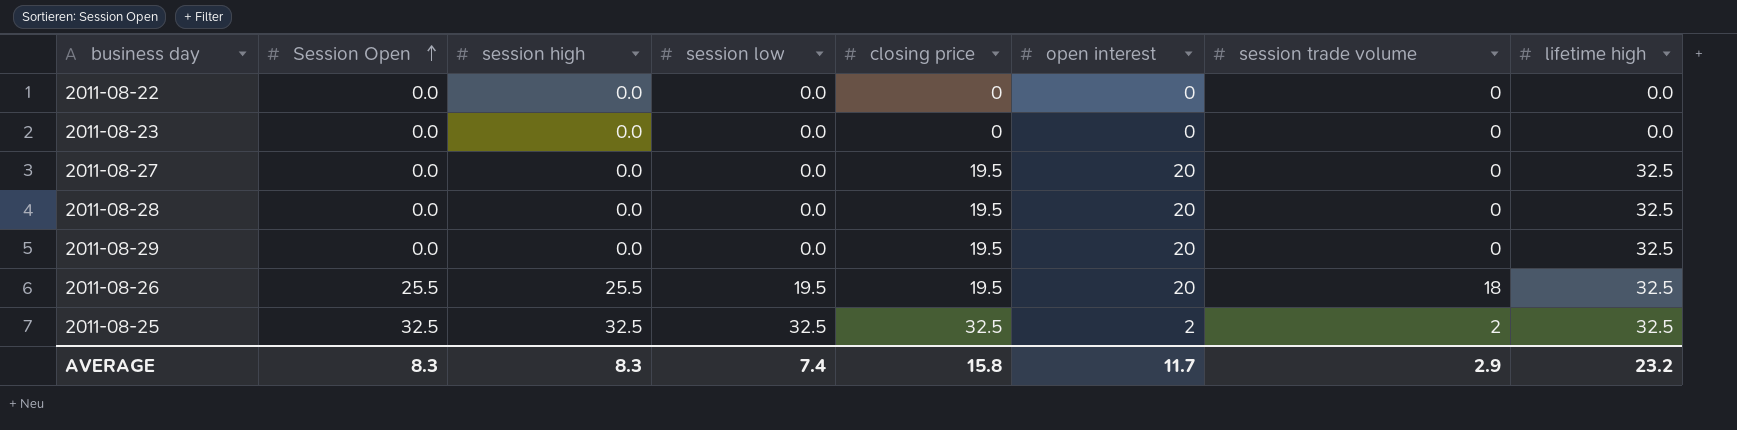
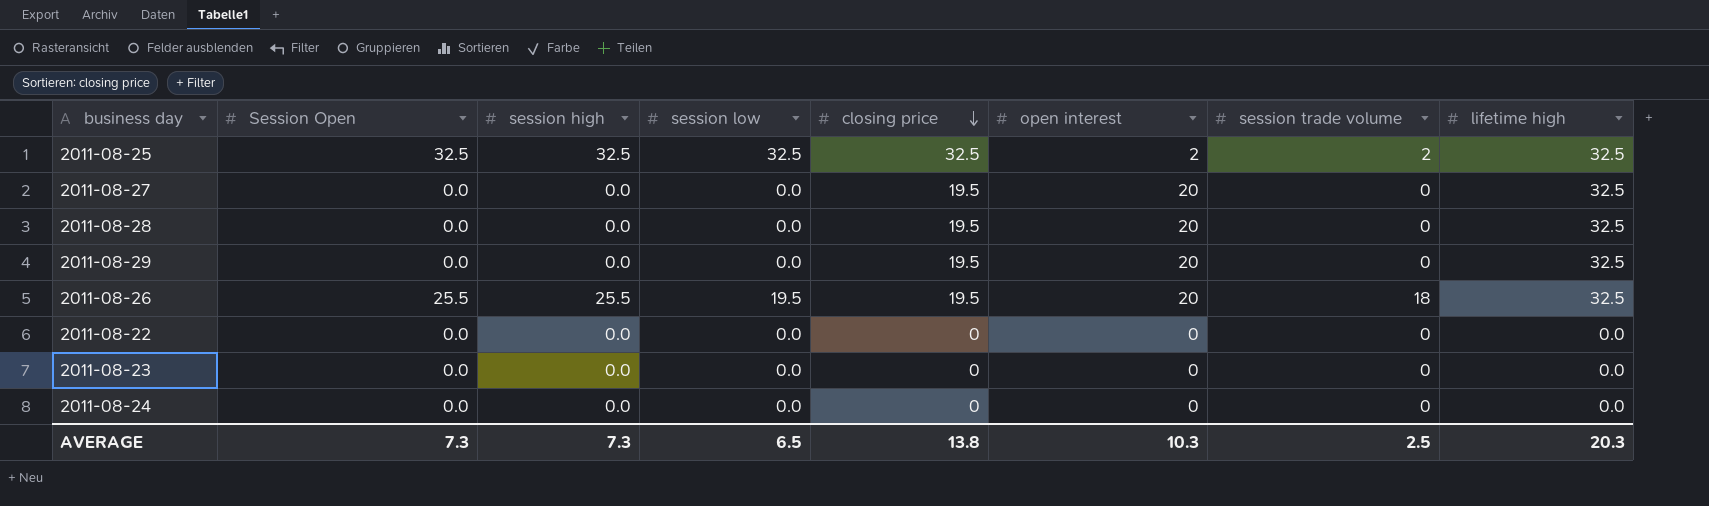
row order: Session Open ascending -> closing price descending
row 2011-08-24: none -> 0.0 | 0.0 | 0.0 | 0 | 0 | 0 | 0.0
AVERAGE | Session Open: 8.3 -> 7.3
AVERAGE | session high: 8.3 -> 7.3
AVERAGE | session low: 7.4 -> 6.5
AVERAGE | closing price: 15.8 -> 13.8
AVERAGE | open interest: 11.7 -> 10.3
AVERAGE | session trade volume: 2.9 -> 2.5
AVERAGE | lifetime high: 23.2 -> 20.3

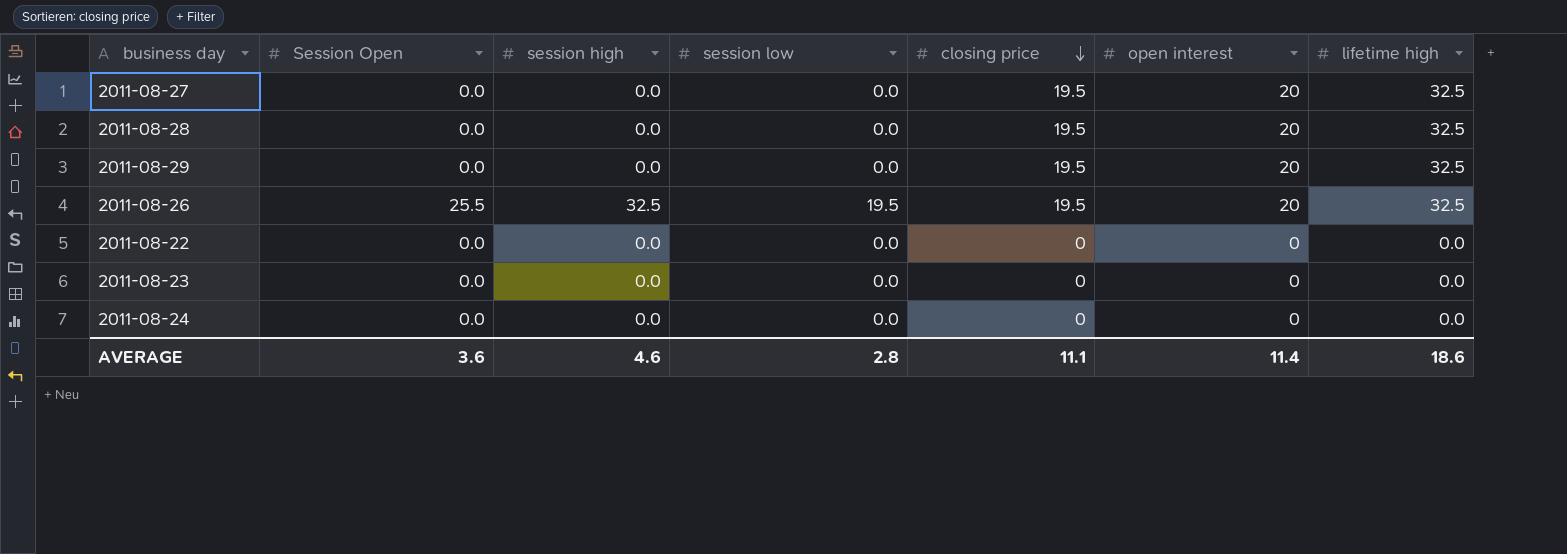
column session trade volume | position: 7 -> none
row 2011-08-25: 32.5 | 32.5 | 32.5 | 32.5 | 2 | 2 | 32.5 -> none
2011-08-26 | session high: 25.5 -> 32.5
AVERAGE | Session Open: 7.3 -> 3.6
AVERAGE | session high: 7.3 -> 4.6
AVERAGE | session low: 6.5 -> 2.8
AVERAGE | closing price: 13.8 -> 11.1
AVERAGE | open interest: 10.3 -> 11.4
AVERAGE | lifetime high: 20.3 -> 18.6

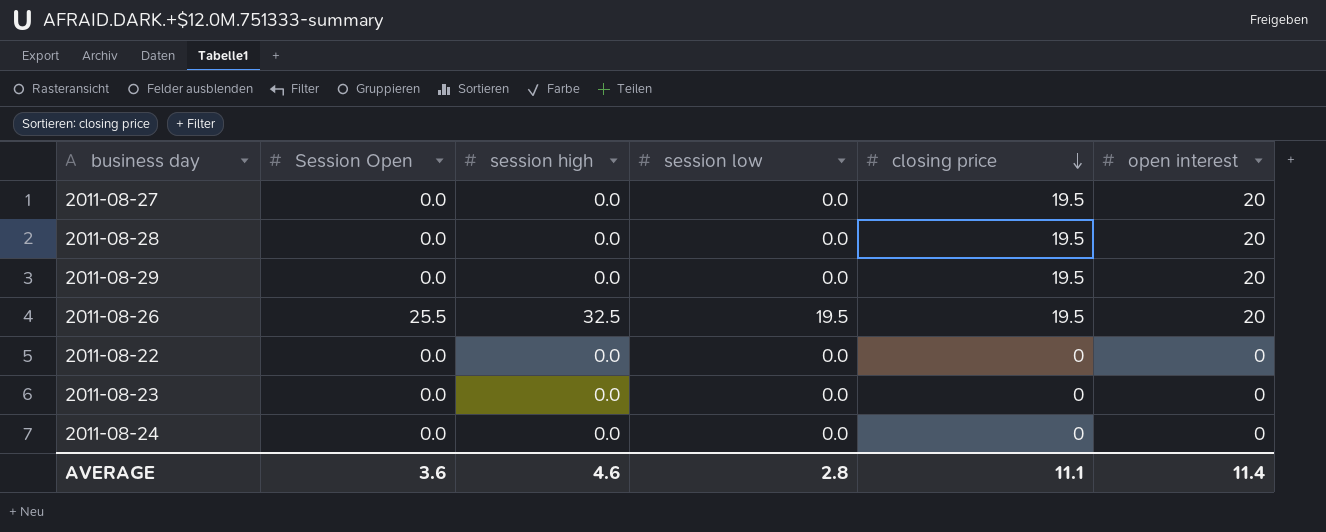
column lifetime high | position: 7 -> none

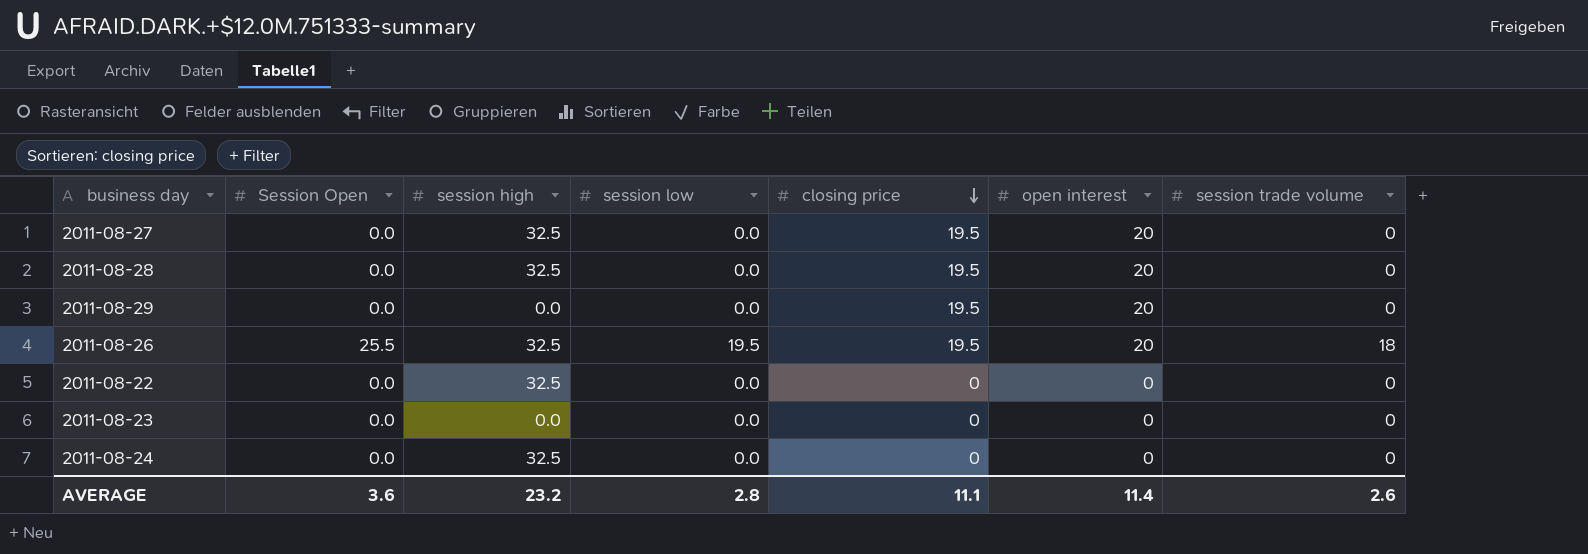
column session trade volume | position: none -> 7
2011-08-27 | session high: 0.0 -> 32.5
2011-08-28 | session high: 0.0 -> 32.5
2011-08-22 | session high: 0.0 -> 32.5
2011-08-24 | session high: 0.0 -> 32.5
AVERAGE | session high: 4.6 -> 23.2

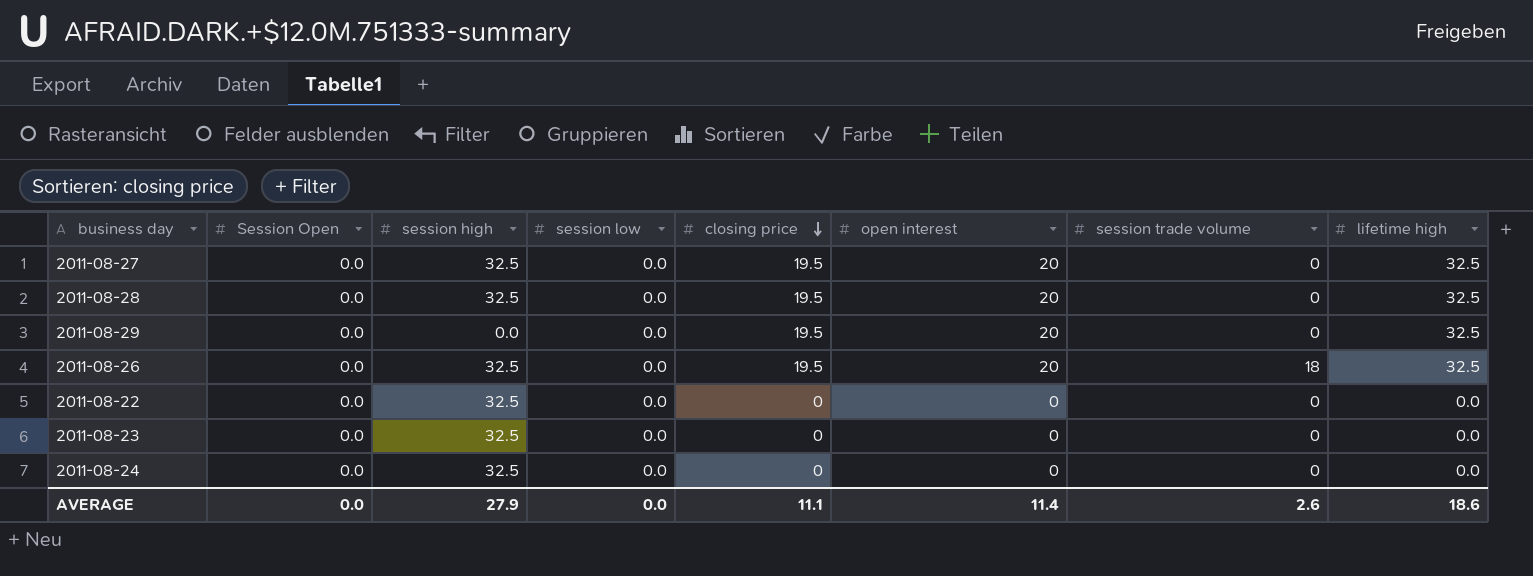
column lifetime high | position: none -> 8
2011-08-26 | Session Open: 25.5 -> 0.0
2011-08-26 | session low: 19.5 -> 0.0
2011-08-23 | session high: 0.0 -> 32.5
AVERAGE | Session Open: 3.6 -> 0.0
AVERAGE | session high: 23.2 -> 27.9
AVERAGE | session low: 2.8 -> 0.0

